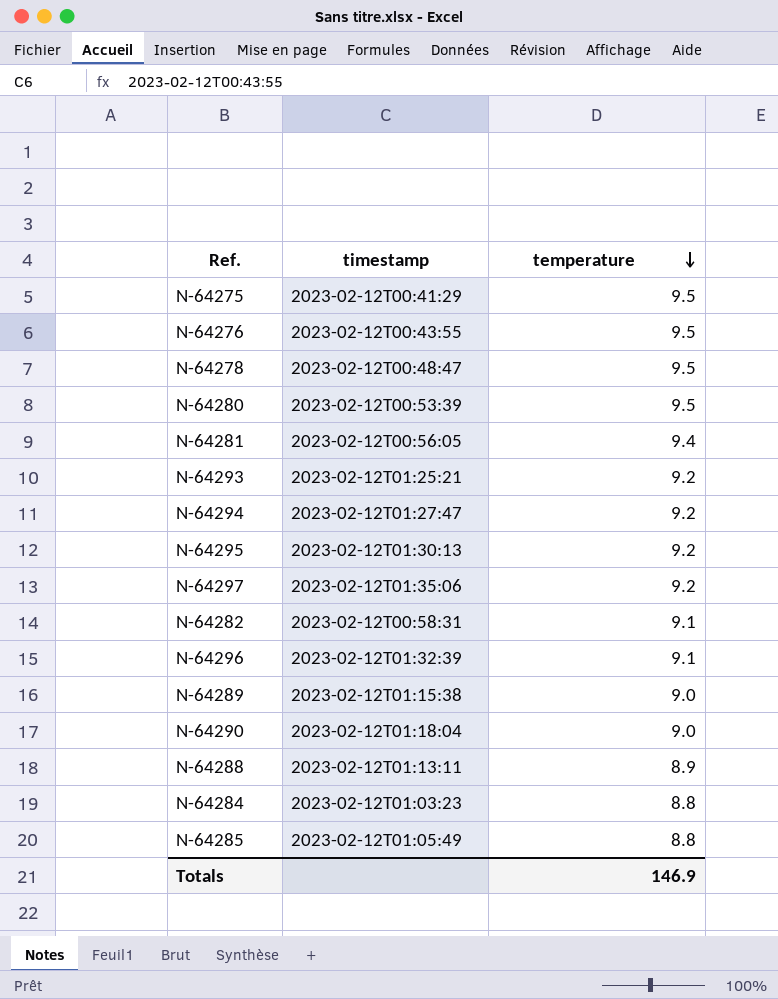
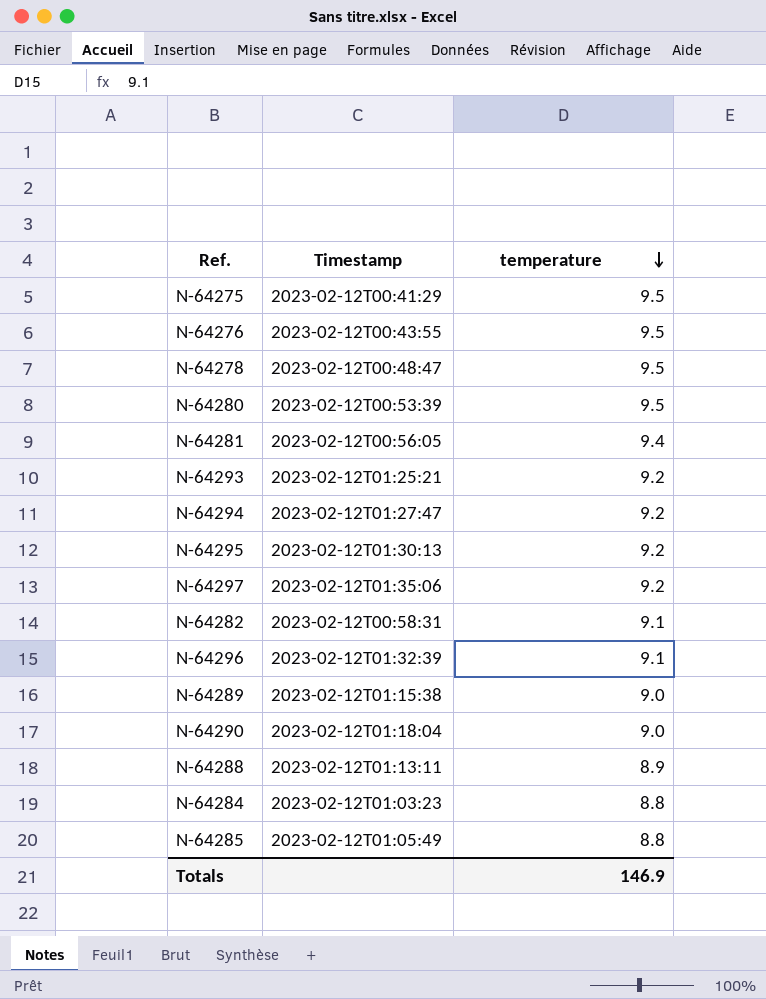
column name: timestamp -> Timestamp

